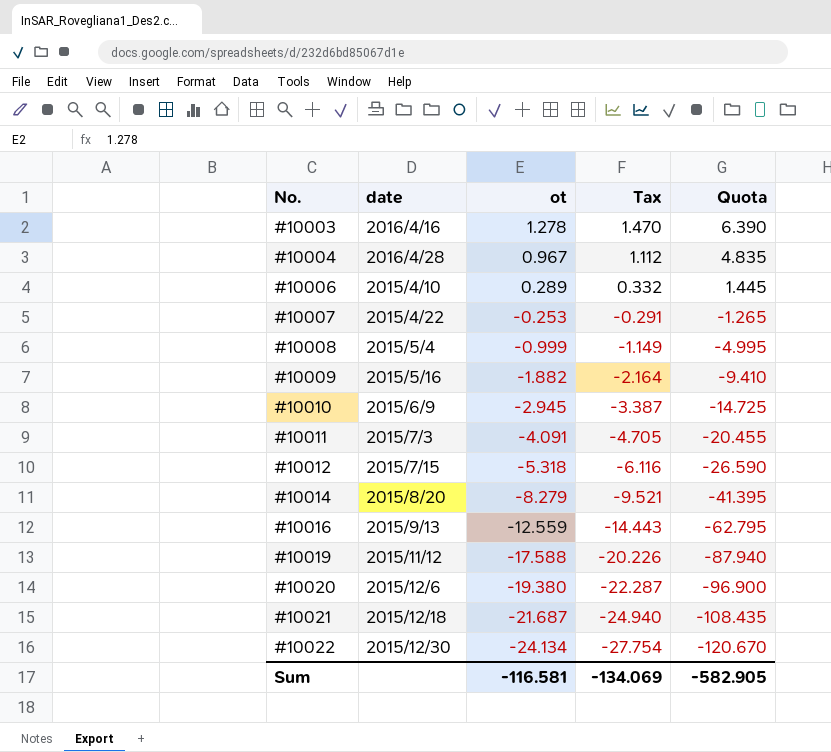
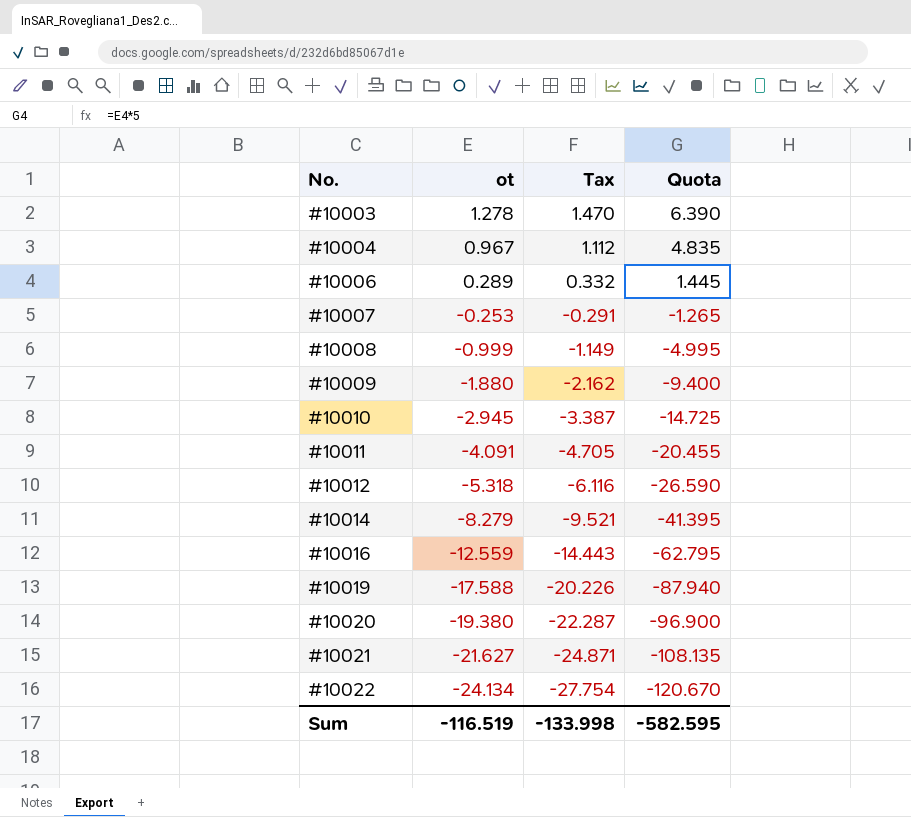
column date | position: 2 -> none
#10009 | ot: -1.882 -> -1.880
#10009 | Tax: -2.164 -> -2.162
#10009 | Quota: -9.410 -> -9.400
#10021 | ot: -21.687 -> -21.627
#10021 | Tax: -24.940 -> -24.871
#10021 | Quota: -108.435 -> -108.135
Sum | ot: -116.581 -> -116.519
Sum | Tax: -134.069 -> -133.998
Sum | Quota: -582.905 -> -582.595

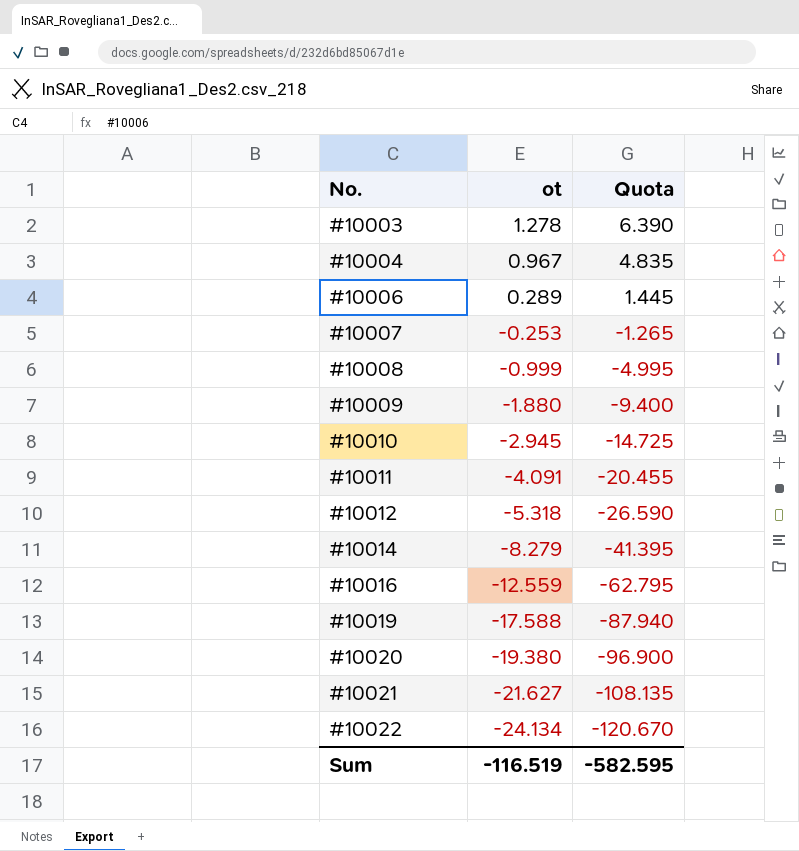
column Tax | formula: [ot] * 1.15 -> none

